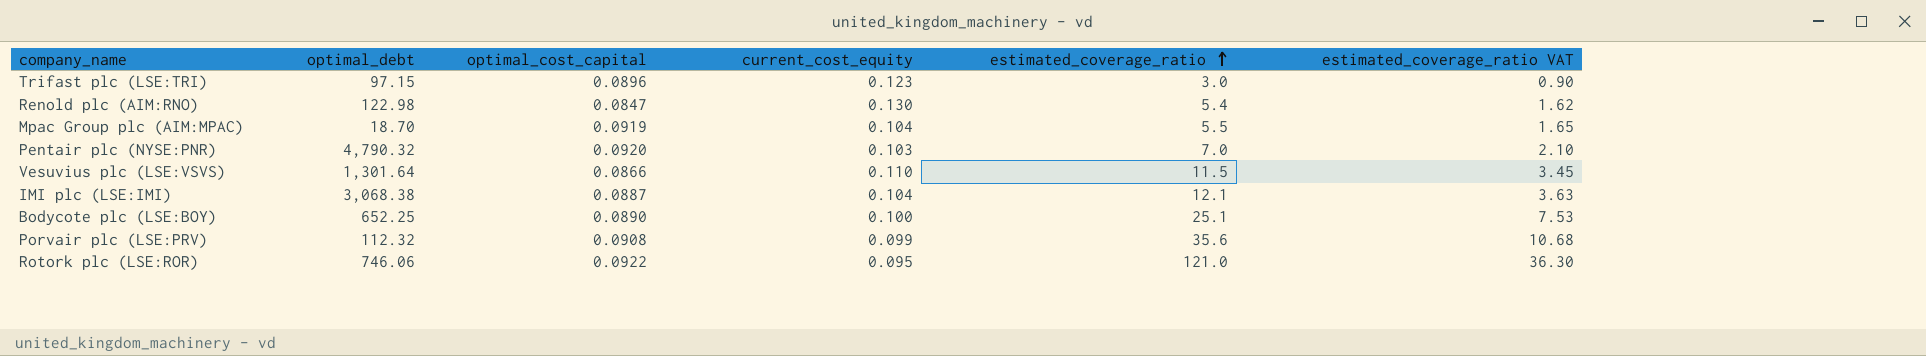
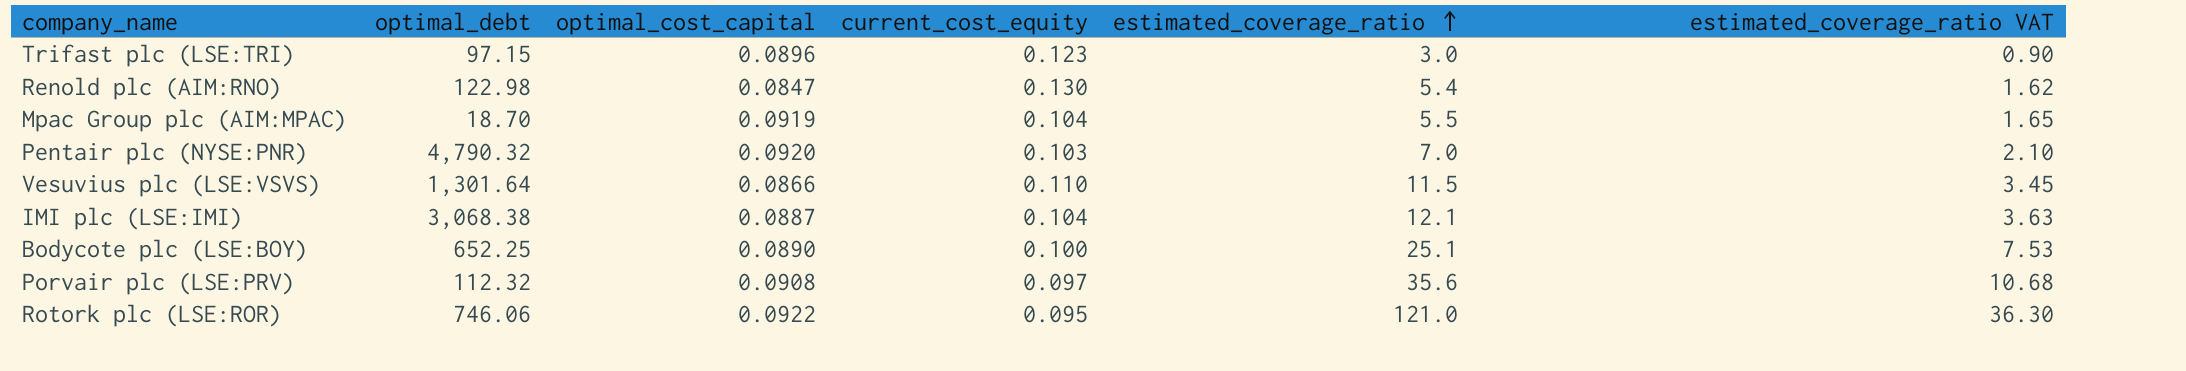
Porvair plc (LSE:PRV) | current_cost_equity: 0.099 -> 0.097

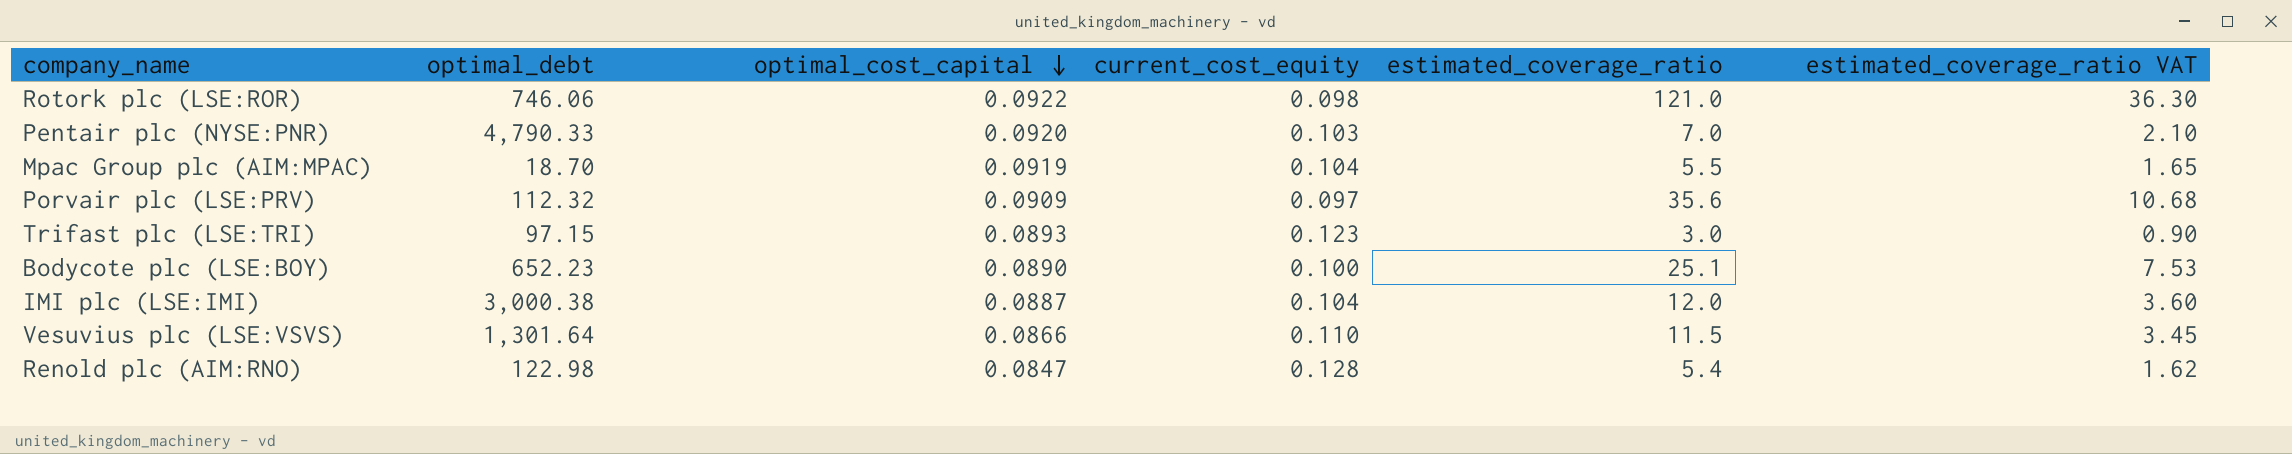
row order: estimated_coverage_ratio ascending -> optimal_cost_capital descending
Rotork plc (LSE:ROR) | current_cost_equity: 0.095 -> 0.098
Pentair plc (NYSE:PNR) | optimal_debt: 4,790.32 -> 4,790.33
Porvair plc (LSE:PRV) | optimal_cost_capital: 0.0908 -> 0.0909
Trifast plc (LSE:TRI) | optimal_cost_capital: 0.0896 -> 0.0893
Bodycote plc (LSE:BOY) | optimal_debt: 652.25 -> 652.23
IMI plc (LSE:IMI) | optimal_debt: 3,068.38 -> 3,000.38
IMI plc (LSE:IMI) | estimated_coverage_ratio: 12.1 -> 12.0
IMI plc (LSE:IMI) | estimated_coverage_ratio VAT: 3.63 -> 3.60
Renold plc (AIM:RNO) | current_cost_equity: 0.130 -> 0.128

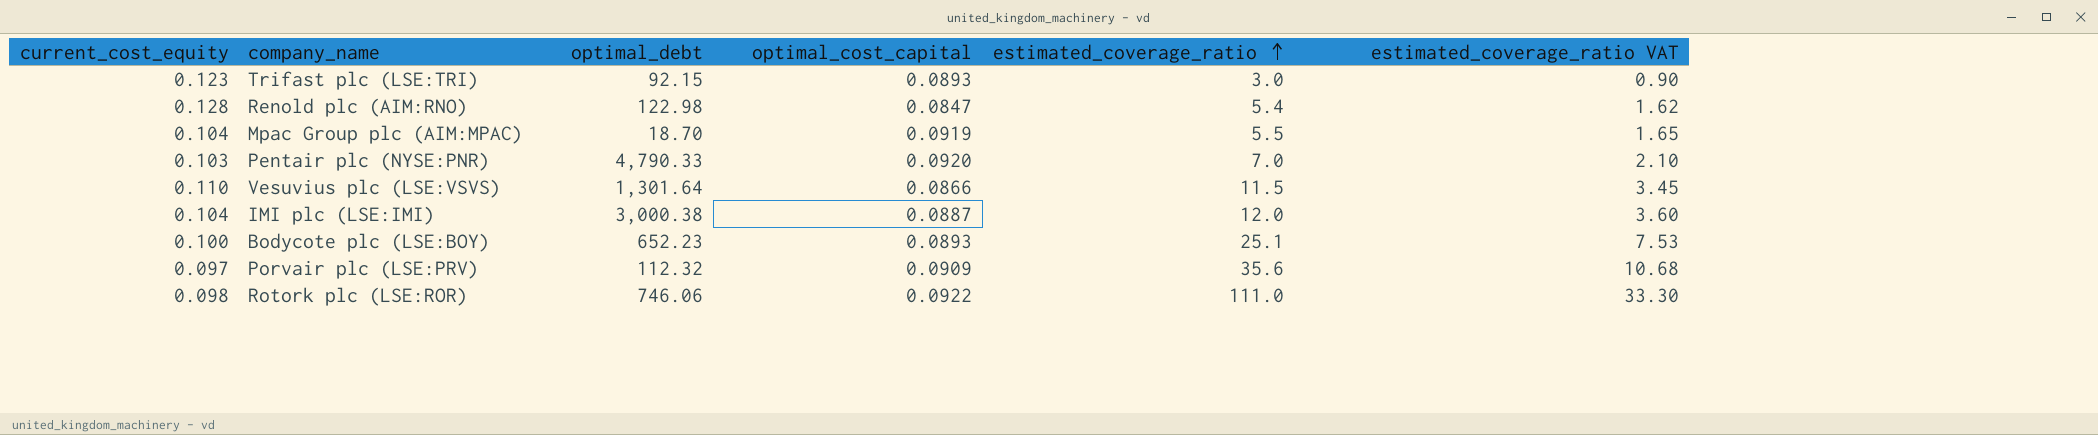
row order: optimal_cost_capital descending -> estimated_coverage_ratio ascending
column current_cost_equity | position: 4 -> 1
Trifast plc (LSE:TRI) | optimal_debt: 97.15 -> 92.15
Bodycote plc (LSE:BOY) | optimal_cost_capital: 0.0890 -> 0.0893
Rotork plc (LSE:ROR) | estimated_coverage_ratio: 121.0 -> 111.0
Rotork plc (LSE:ROR) | estimated_coverage_ratio VAT: 36.30 -> 33.30

